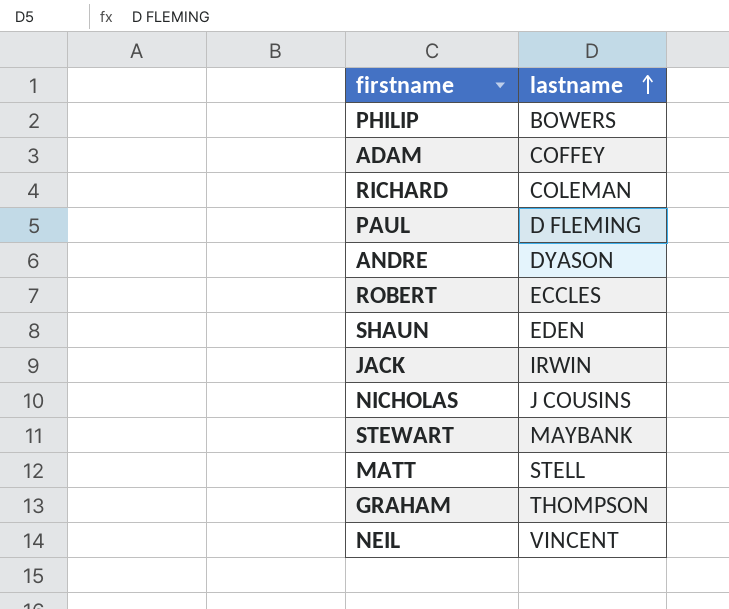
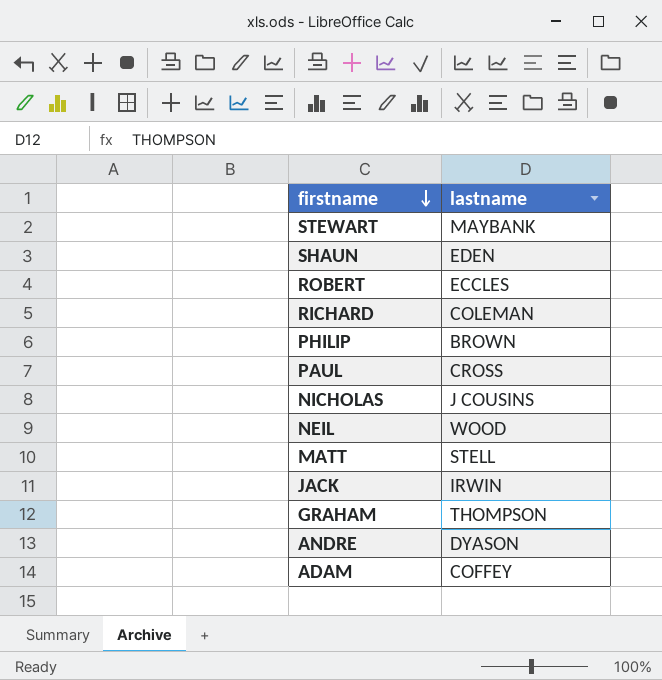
row order: lastname ascending -> firstname descending
PHILIP | lastname: BOWERS -> BROWN
PAUL | lastname: D FLEMING -> CROSS
NEIL | lastname: VINCENT -> WOOD

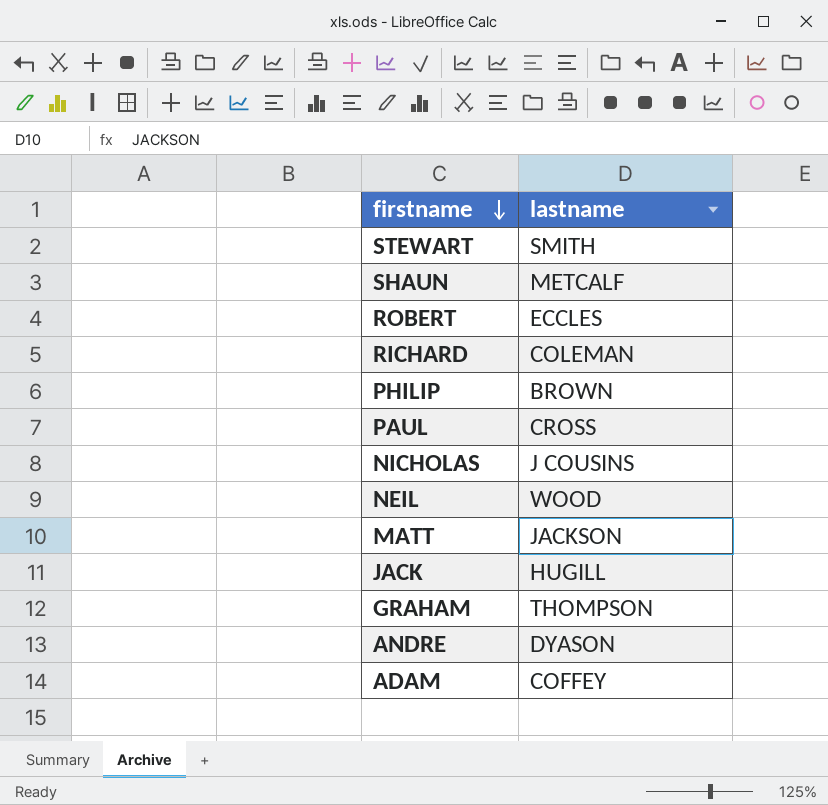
STEWART | lastname: MAYBANK -> SMITH
SHAUN | lastname: EDEN -> METCALF
MATT | lastname: STELL -> JACKSON
JACK | lastname: IRWIN -> HUGILL

